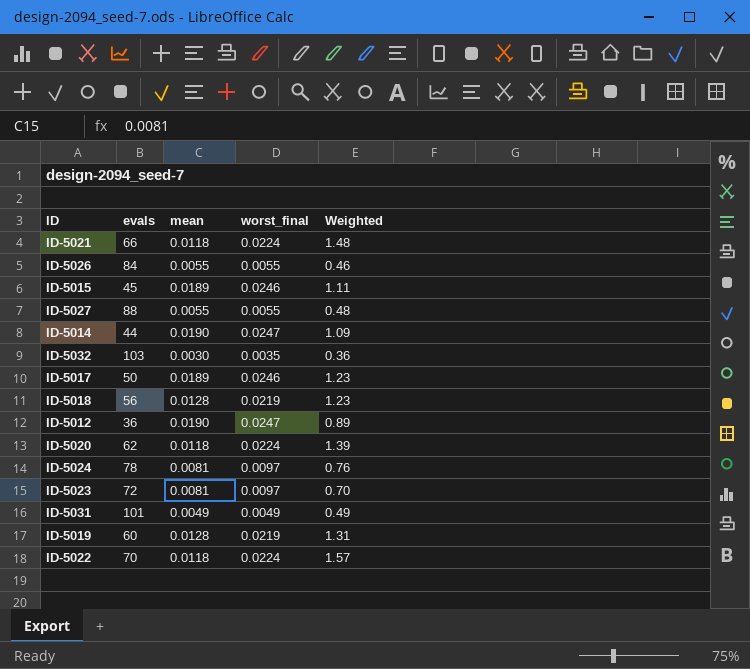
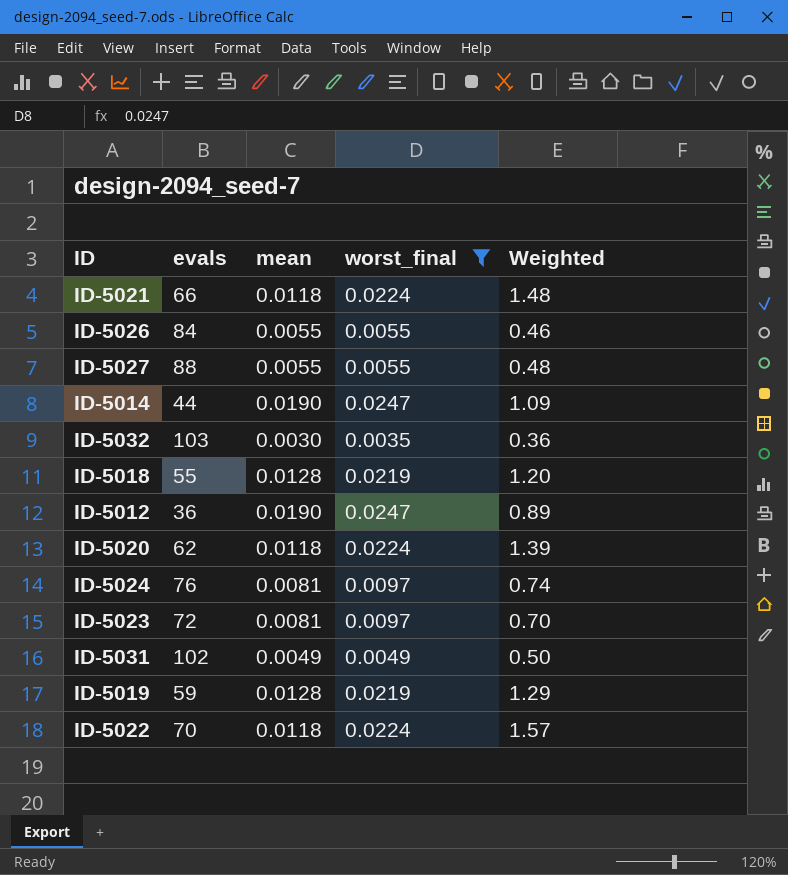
filter: none -> worst_final != 0.0246
ID-5018 | evals: 56 -> 55
ID-5018 | Weighted: 1.23 -> 1.20
ID-5024 | evals: 78 -> 76
ID-5024 | Weighted: 0.76 -> 0.74
ID-5031 | evals: 101 -> 102
ID-5031 | Weighted: 0.49 -> 0.50
ID-5019 | evals: 60 -> 59
ID-5019 | Weighted: 1.31 -> 1.29

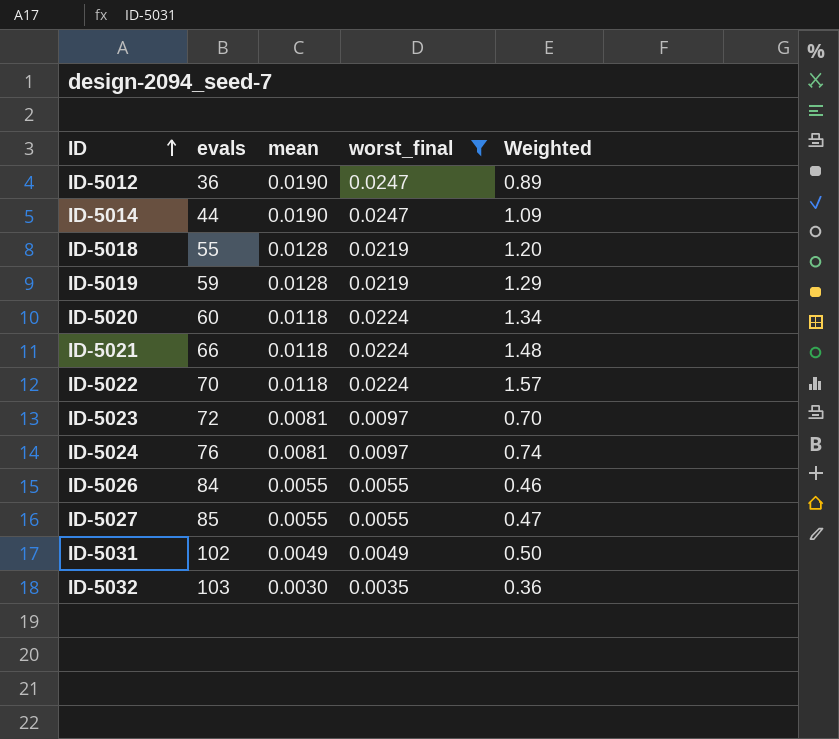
row order: none -> ID ascending
ID-5020 | evals: 62 -> 60
ID-5020 | Weighted: 1.39 -> 1.34
ID-5027 | evals: 88 -> 85
ID-5027 | Weighted: 0.48 -> 0.47

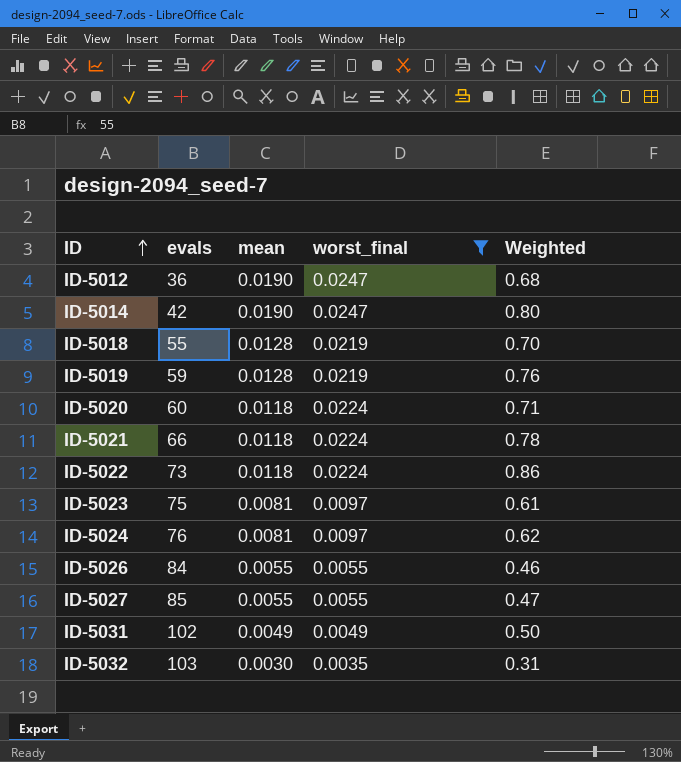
column Weighted | formula: [evals] * [worst_final] -> [evals] * [mean]
ID-5014 | evals: 44 -> 42
ID-5022 | evals: 70 -> 73
ID-5023 | evals: 72 -> 75

